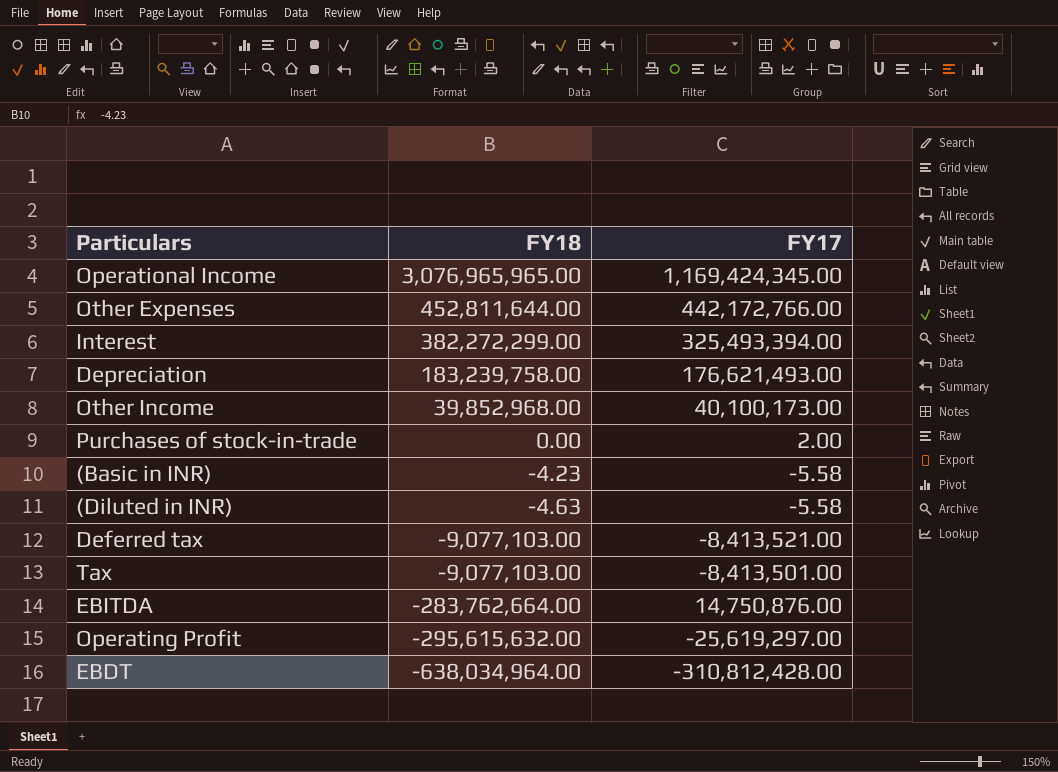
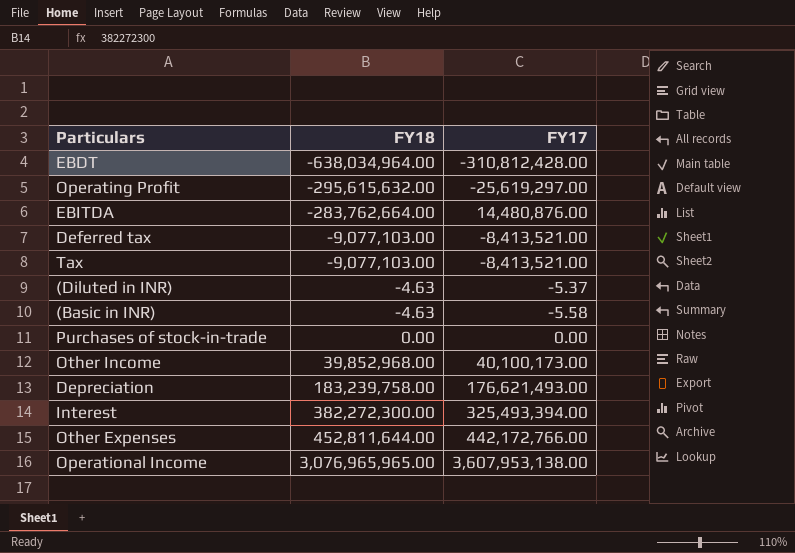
row order: FY18 descending -> FY18 ascending
EBITDA | FY17: 14,750,876.00 -> 14,480,876.00
Tax | FY17: -8,413,501.00 -> -8,413,521.00
(Diluted in INR) | FY17: -5.58 -> -5.37
(Basic in INR) | FY18: -4.23 -> -4.63
Purchases of stock-in-trade | FY17: 2.00 -> 0.00
Interest | FY18: 382,272,299.00 -> 382,272,300.00
Operational Income | FY17: 1,169,424,345.00 -> 3,607,953,138.00

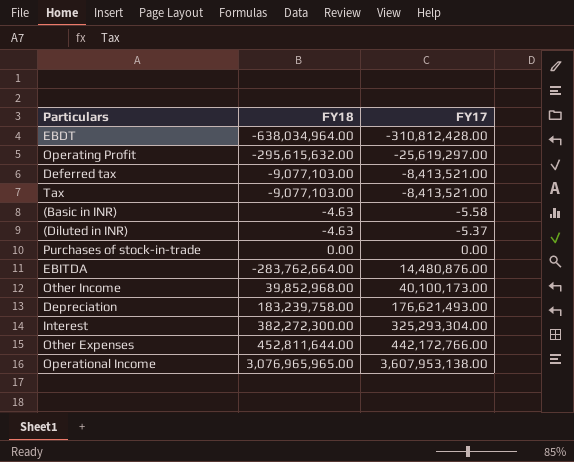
row order: FY18 ascending -> FY17 ascending
Interest | FY17: 325,493,394.00 -> 325,293,304.00

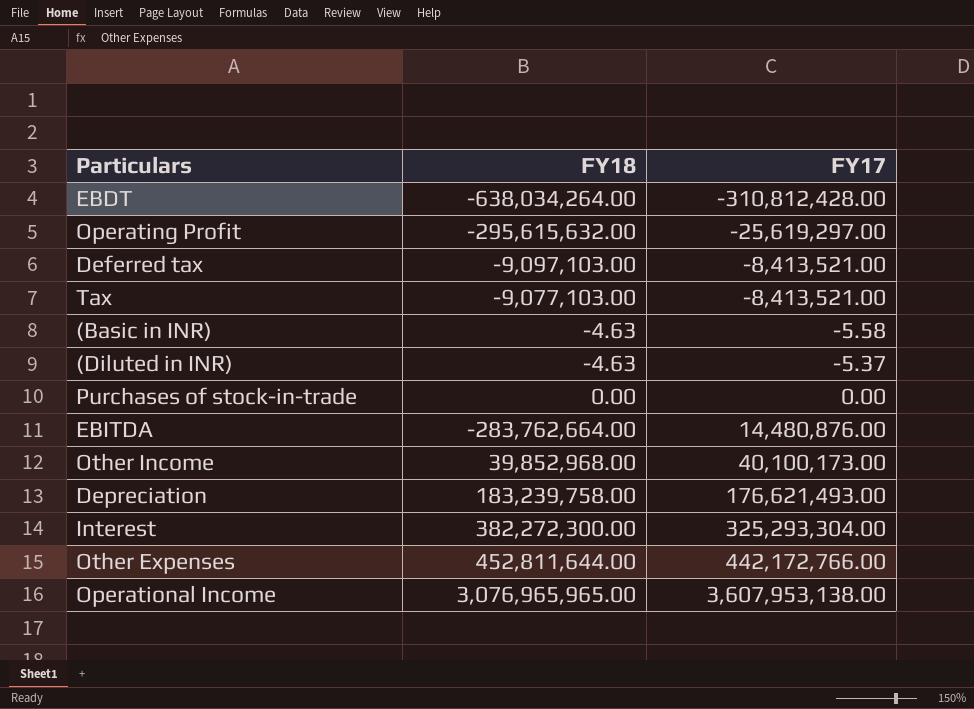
EBDT | FY18: -638,034,964.00 -> -638,034,264.00
Deferred tax | FY18: -9,077,103.00 -> -9,097,103.00

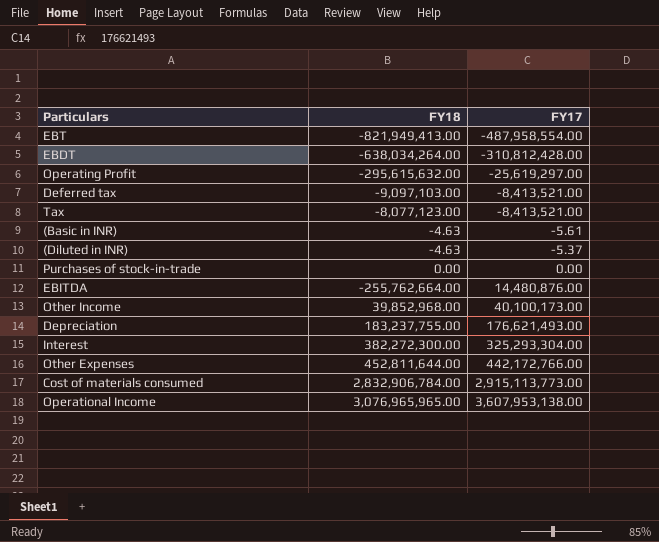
row EBT: none -> -821,949,413.00 | -487,958,554.00
Tax | FY18: -9,077,103.00 -> -8,077,123.00
(Basic in INR) | FY17: -5.58 -> -5.61
EBITDA | FY18: -283,762,664.00 -> -255,762,664.00
Depreciation | FY18: 183,239,758.00 -> 183,237,755.00
row Cost of materials consumed: none -> 2,832,906,784.00 | 2,915,113,773.00

